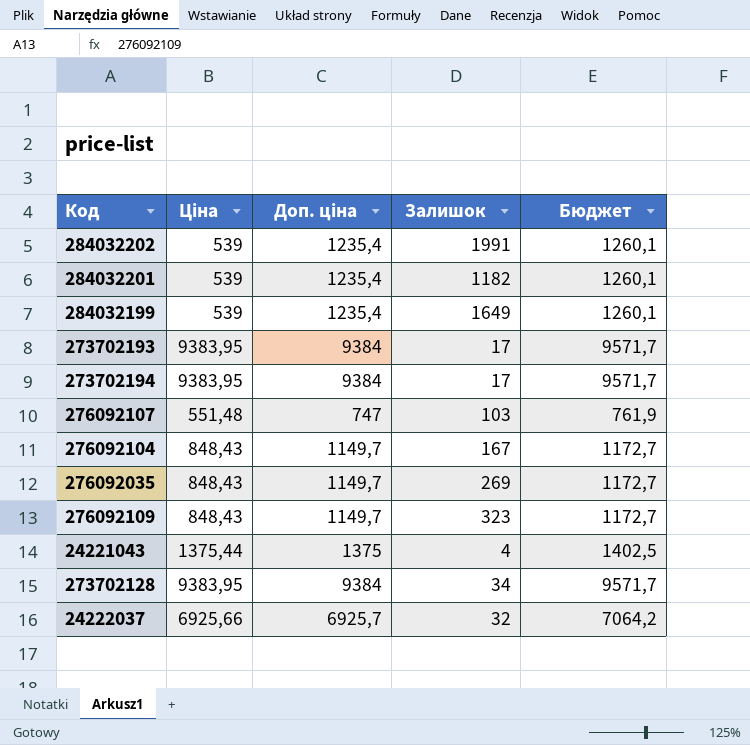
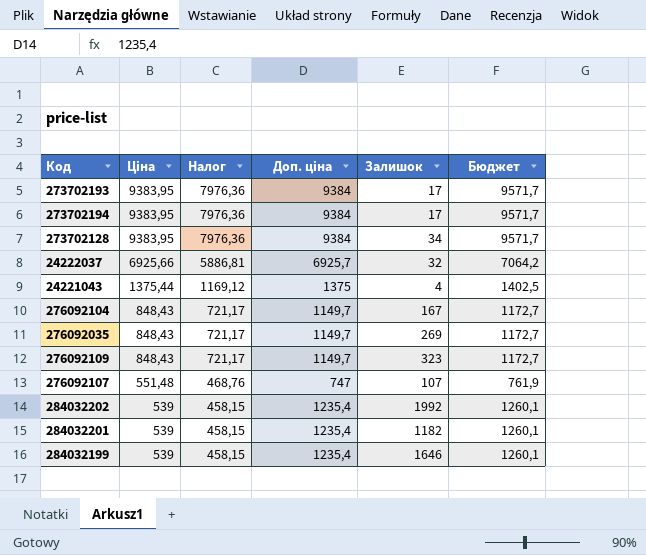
row order: none -> Ціна descending
column Налог | formula: none -> [Ціна] * 0,85
276092107 | Залишок: 103 -> 107
284032202 | Залишок: 1991 -> 1992
284032199 | Залишок: 1649 -> 1646

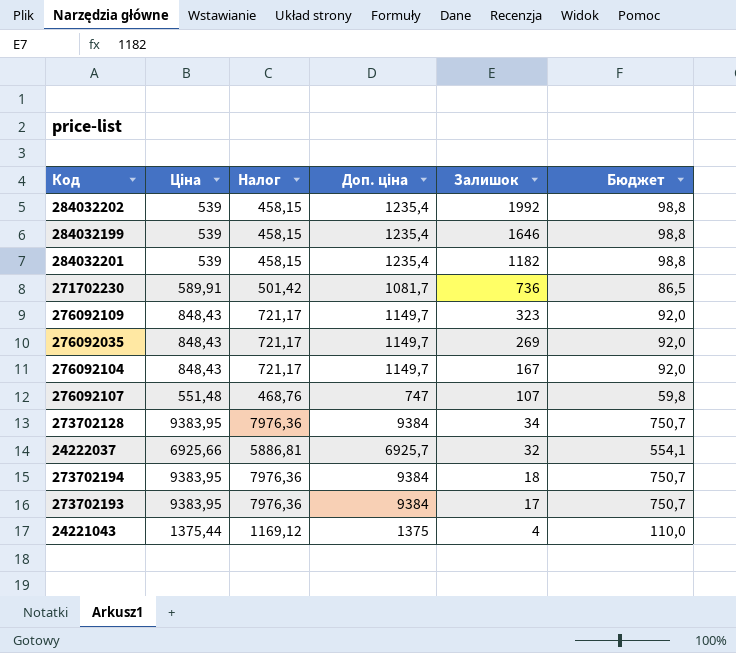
row order: Ціна descending -> Залишок descending
column Бюджет | formula: [Доп. ціна] * 1,02 -> [Доп. ціна] * 0,08
row 271702230: none -> 589,91 | 501,42 | 1081,7 | 736 | 86,5
273702194 | Залишок: 17 -> 18

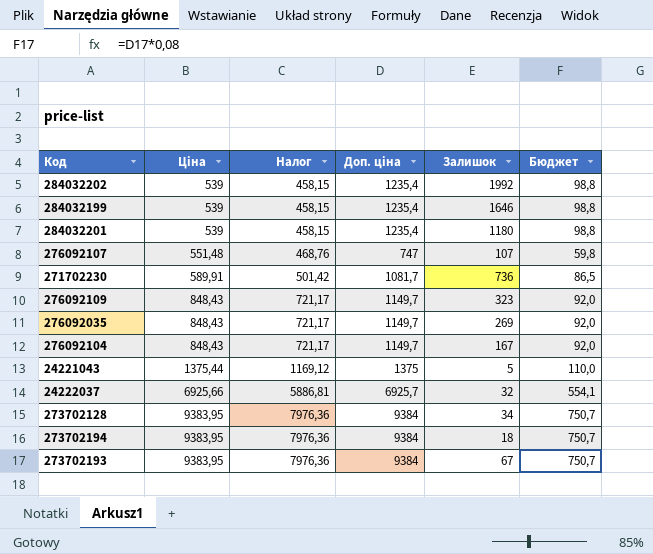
row order: Залишок descending -> Ціна ascending
284032201 | Залишок: 1182 -> 1180
24221043 | Залишок: 4 -> 5
273702193 | Залишок: 17 -> 67

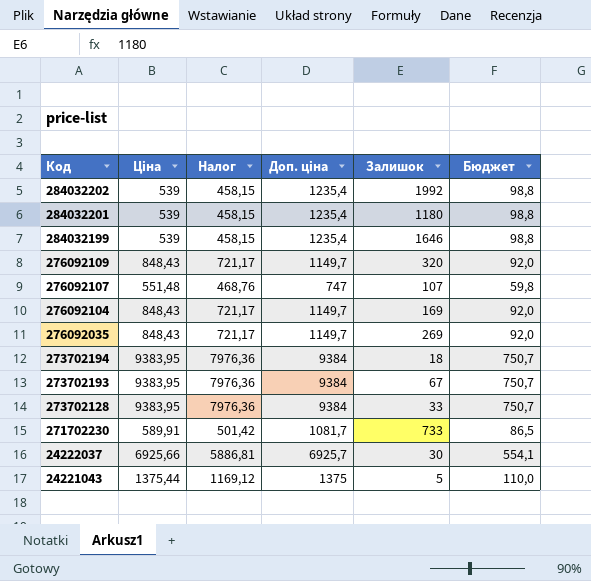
row order: Ціна ascending -> Код descending
276092109 | Залишок: 323 -> 320
276092104 | Залишок: 167 -> 169
273702128 | Залишок: 34 -> 33
271702230 | Залишок: 736 -> 733
24222037 | Залишок: 32 -> 30

